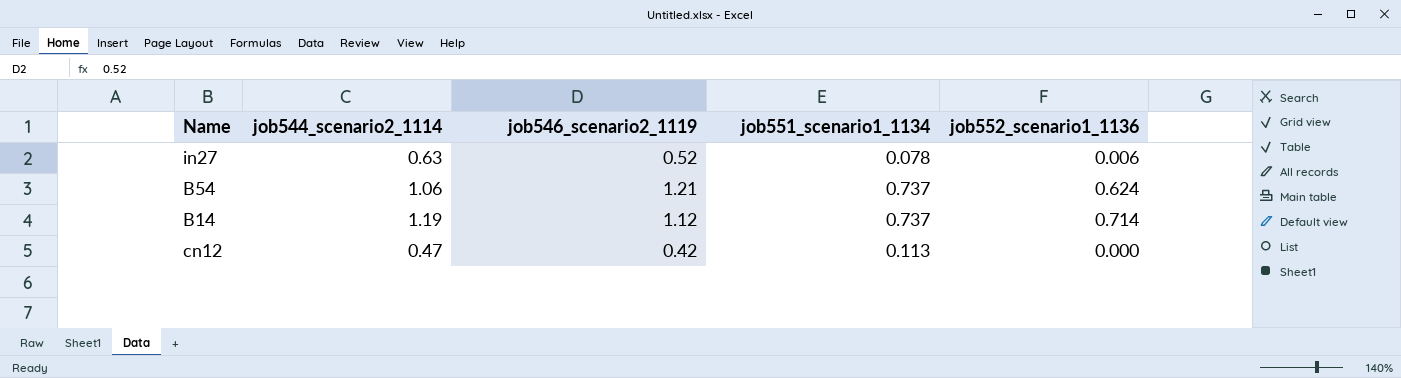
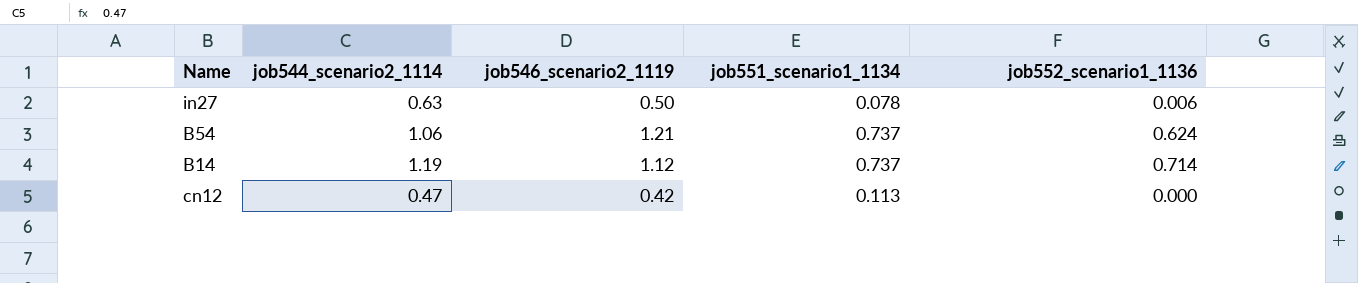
in27 | job546_scenario2_1119: 0.52 -> 0.50

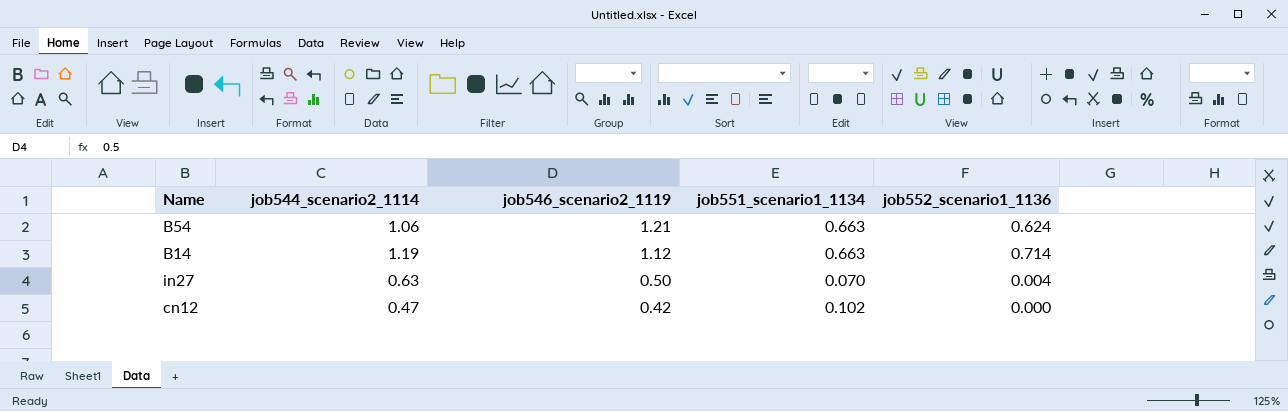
row order: none -> job546_scenario2_1119 descending
B54 | job551_scenario1_1134: 0.737 -> 0.663
B14 | job551_scenario1_1134: 0.737 -> 0.663
in27 | job551_scenario1_1134: 0.078 -> 0.070
in27 | job552_scenario1_1136: 0.006 -> 0.004
cn12 | job551_scenario1_1134: 0.113 -> 0.102

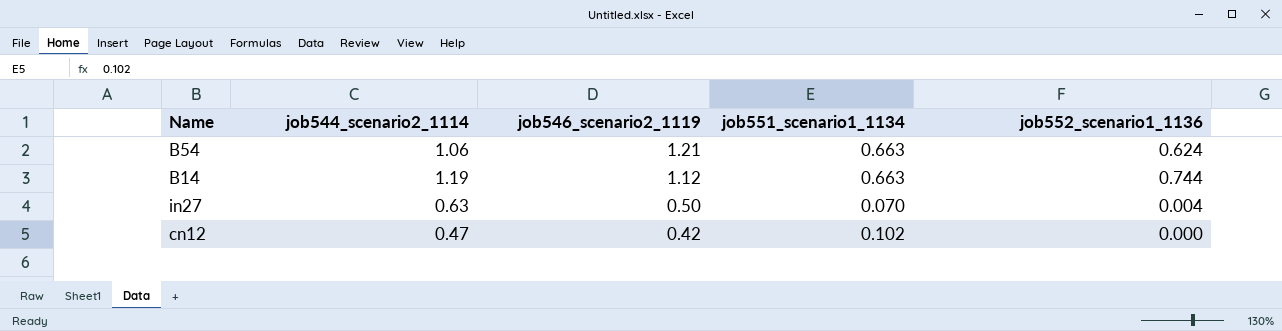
B14 | job552_scenario1_1136: 0.714 -> 0.744

